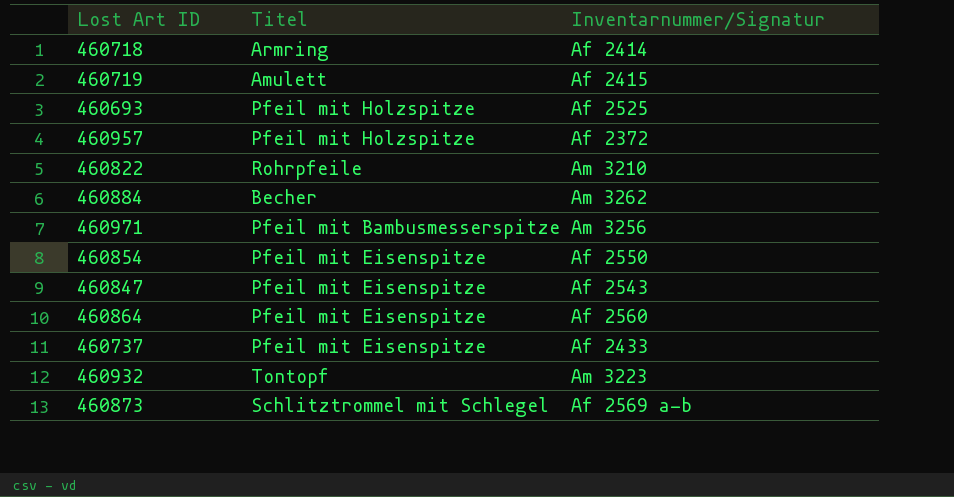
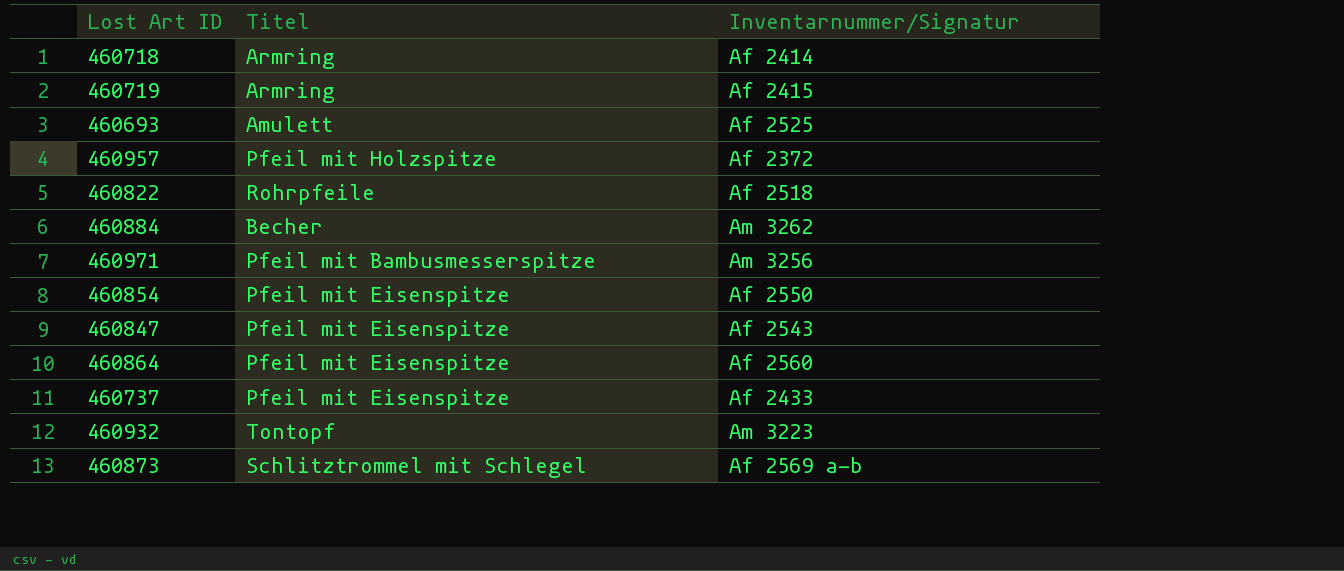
460719 | Titel: Amulett -> Armring
460693 | Titel: Pfeil mit Holzspitze -> Amulett
460822 | Inventarnummer/Signatur: Am 3210 -> Af 2518

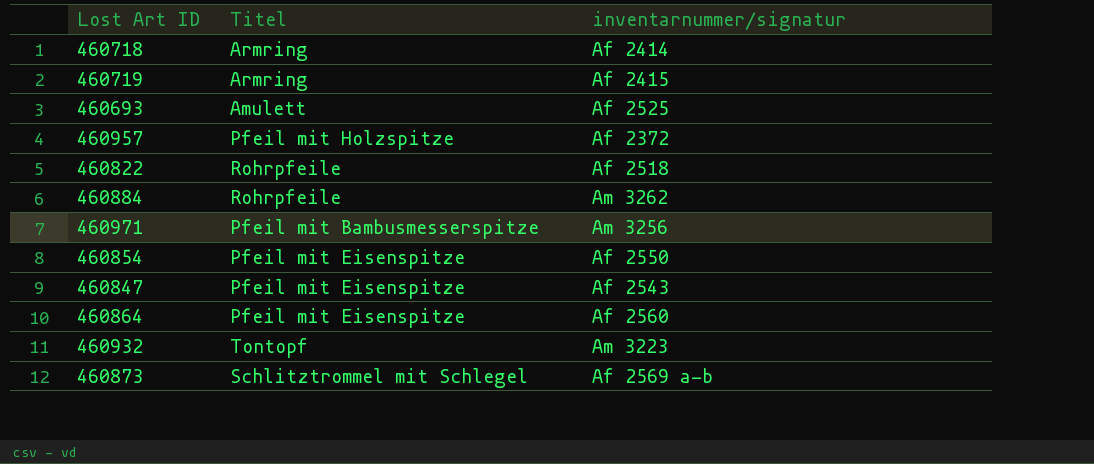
column name: Inventarnummer/Signatur -> inventarnummer/signatur
row 460737: Pfeil mit Eisenspitze | Af 2433 -> none
460884 | Titel: Becher -> Rohrpfeile

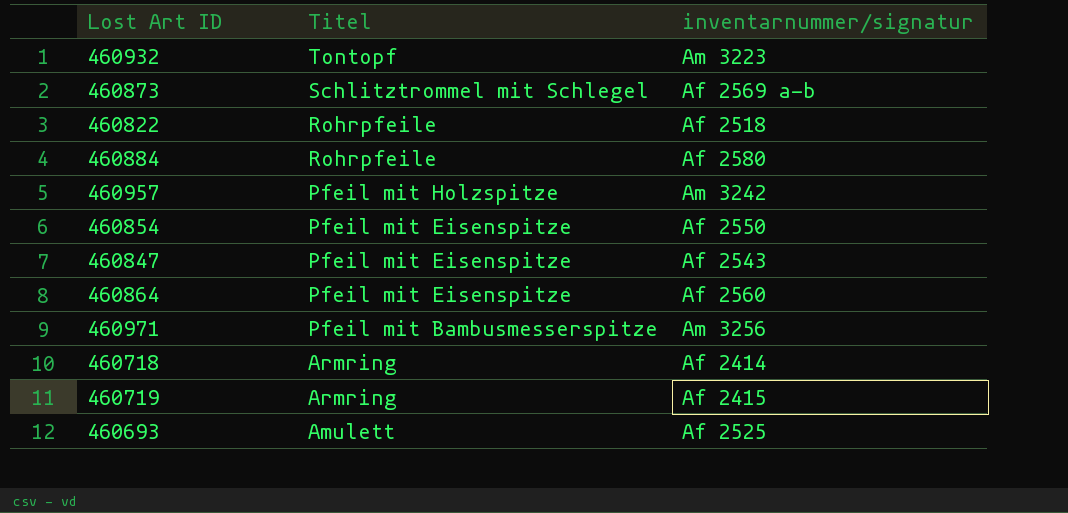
row order: none -> Titel descending
460884 | inventarnummer/signatur: Am 3262 -> Af 2580
460957 | inventarnummer/signatur: Af 2372 -> Am 3242

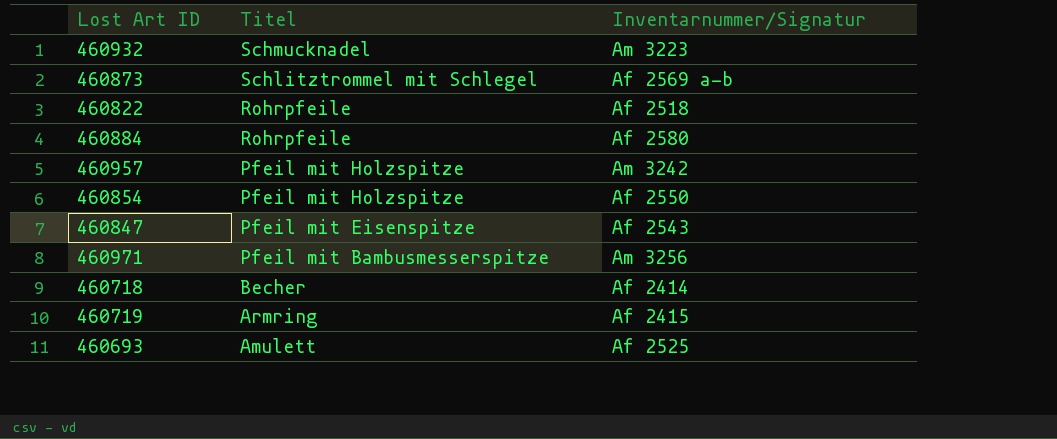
column name: inventarnummer/signatur -> Inventarnummer/Signatur
row 460864: Pfeil mit Eisenspitze | Af 2560 -> none
460932 | Titel: Tontopf -> Schmucknadel
460854 | Titel: Pfeil mit Eisenspitze -> Pfeil mit Holzspitze
460718 | Titel: Armring -> Becher

